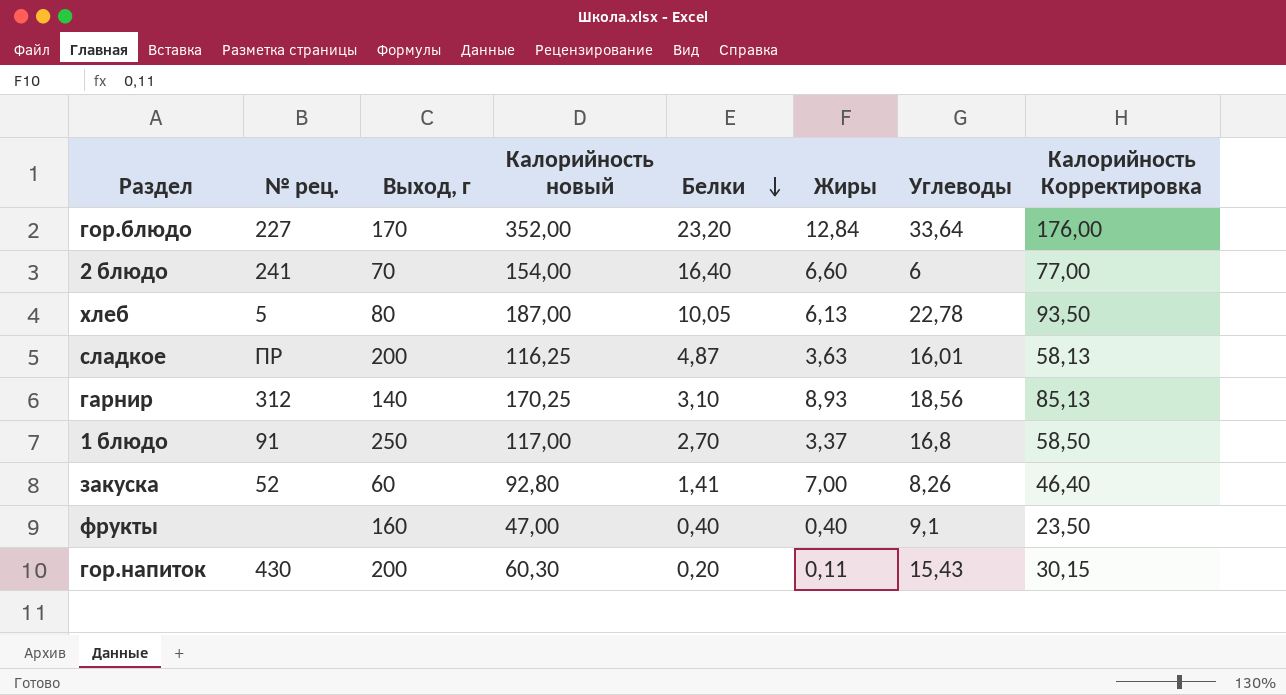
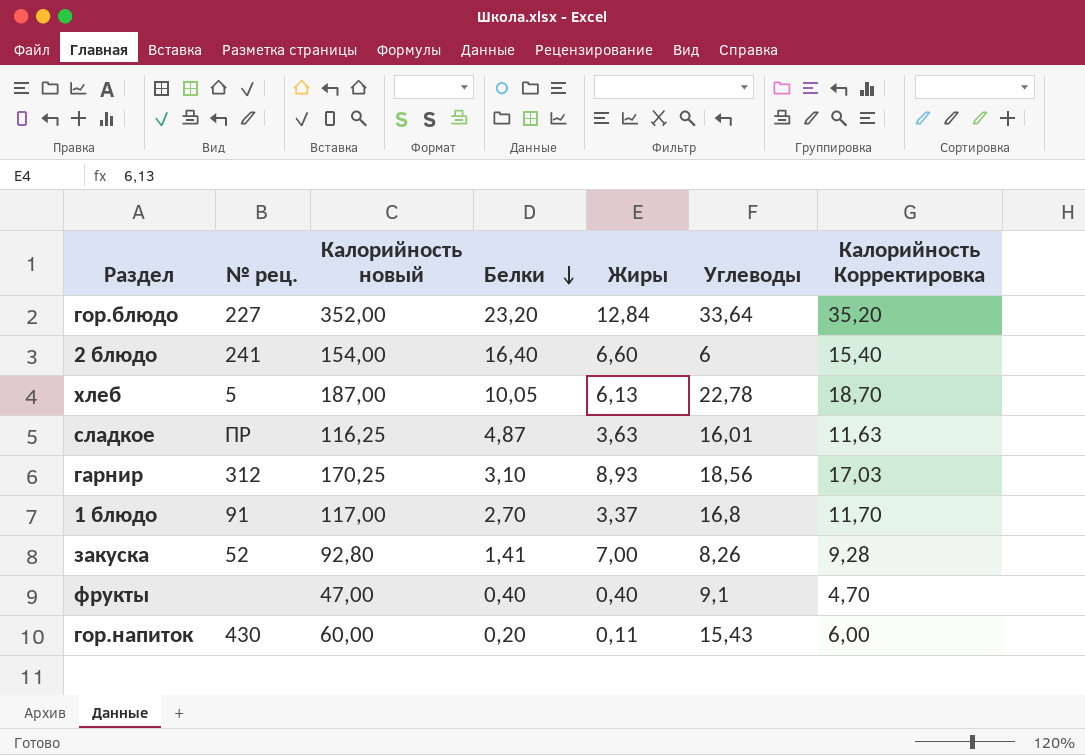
column Выход, г | position: 3 -> none
column Калорийность Корректировка | formula: [Калорийность новый] * 0,5 -> [Калорийность новый] * 0,1
гор.напиток | Калорийность новый: 60,30 -> 60,00

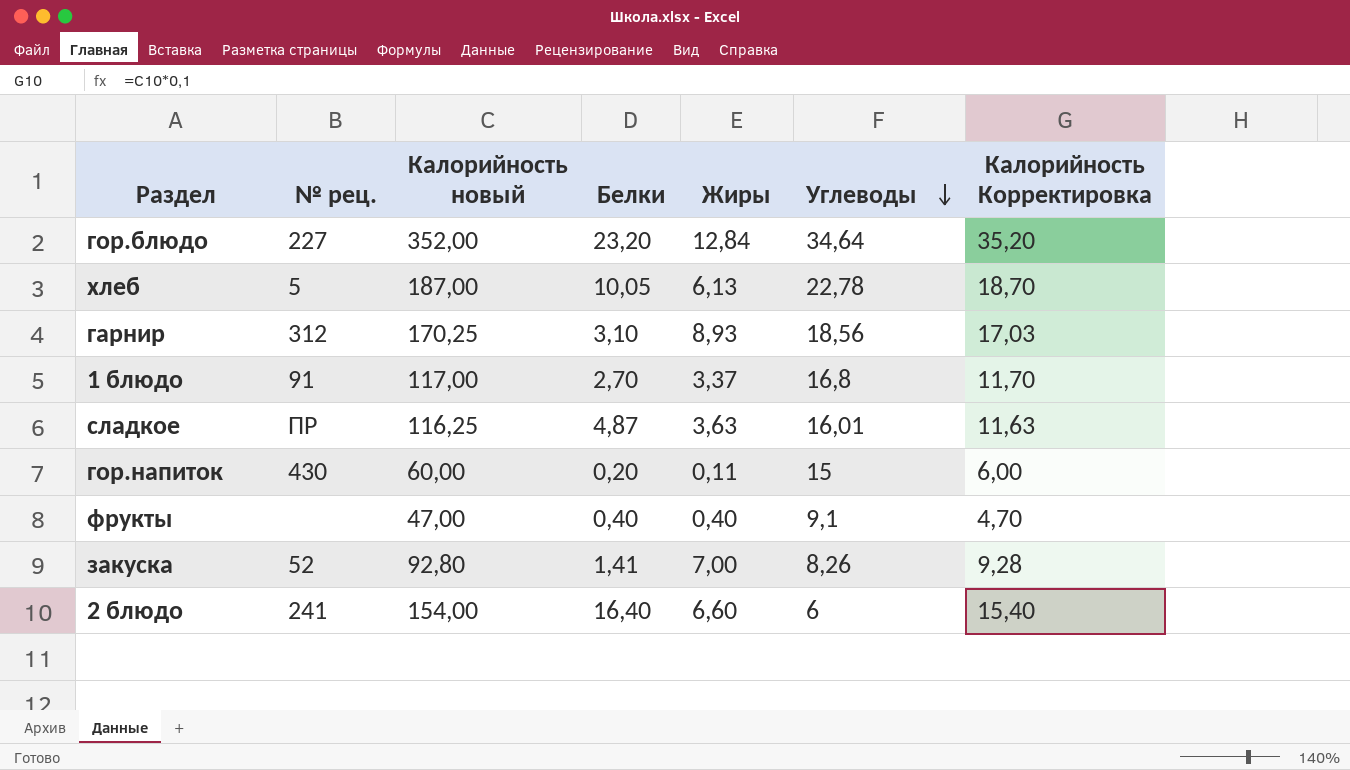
row order: Белки descending -> Углеводы descending
гор.блюдо | Углеводы: 33,64 -> 34,64
гор.напиток | Углеводы: 15,43 -> 15

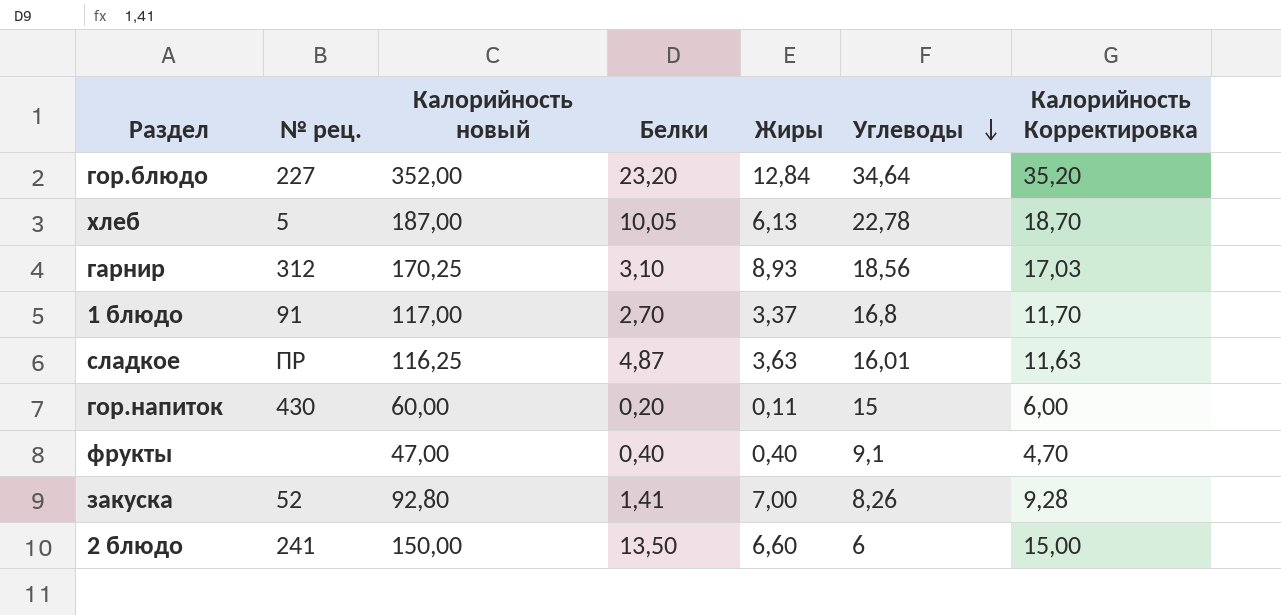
2 блюдо | Калорийность новый: 154,00 -> 150,00
2 блюдо | Белки: 16,40 -> 13,50
2 блюдо | Калорийность Корректировка: 15,40 -> 15,00

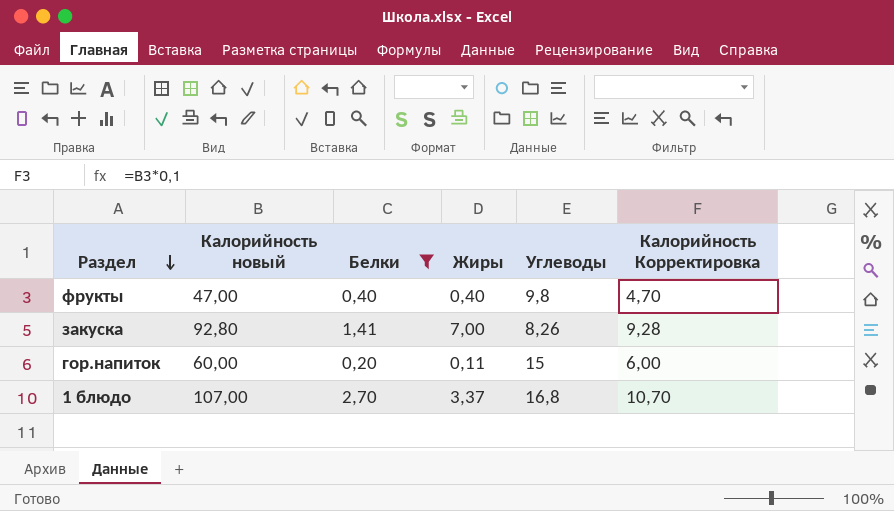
filter: none -> Белки <= 2,70
row order: Углеводы descending -> Раздел descending
column № рец. | position: 2 -> none
фрукты | Углеводы: 9,1 -> 9,8
1 блюдо | Калорийность новый: 117,00 -> 107,00
1 блюдо | Калорийность Корректировка: 11,70 -> 10,70

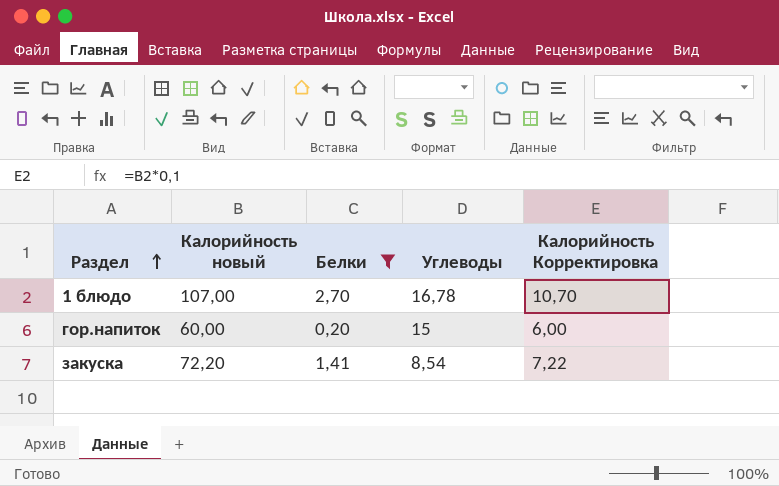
row order: Раздел descending -> Раздел ascending
column Жиры | position: 4 -> none
row фрукты: 47,00 | 0,40 | 0,40 | 9,8 | 4,70 -> none
1 блюдо | Углеводы: 16,8 -> 16,78
закуска | Калорийность новый: 92,80 -> 72,20
закуска | Углеводы: 8,26 -> 8,54
закуска | Калорийность Корректировка: 9,28 -> 7,22

